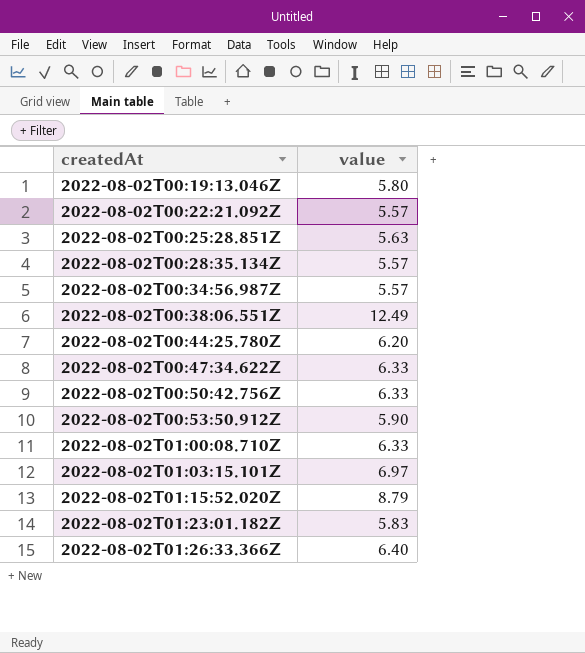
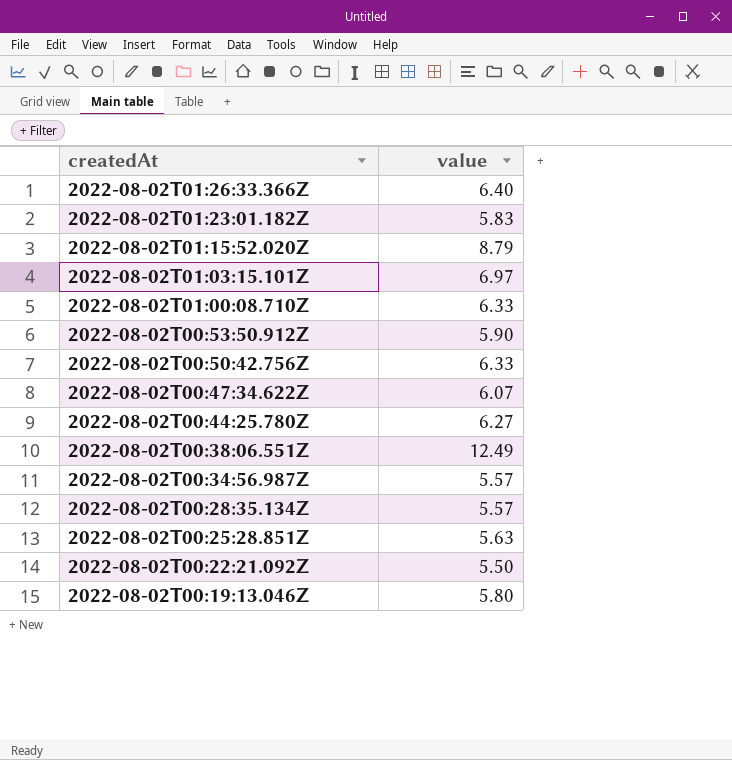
row order: createdAt ascending -> createdAt descending
2022-08-02T00:47:34.622Z | value: 6.33 -> 6.07
2022-08-02T00:44:25.780Z | value: 6.20 -> 6.27
2022-08-02T00:22:21.092Z | value: 5.57 -> 5.50

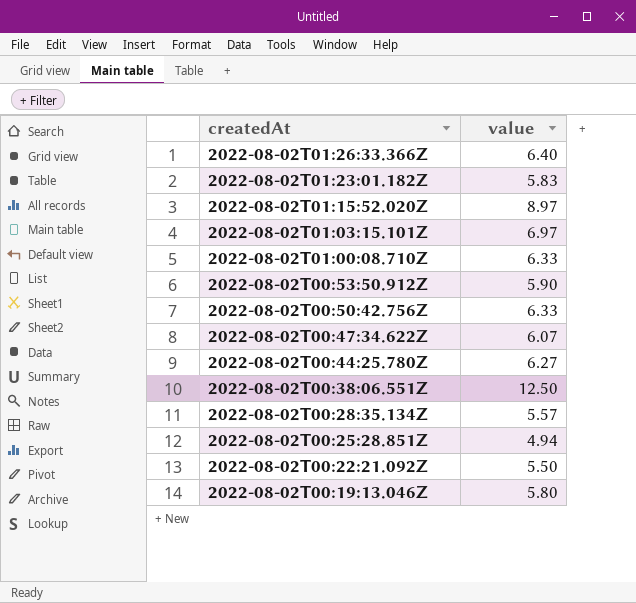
row 2022-08-02T00:34:56.987Z: 5.57 -> none
2022-08-02T01:15:52.020Z | value: 8.79 -> 8.97
2022-08-02T00:38:06.551Z | value: 12.49 -> 12.50
2022-08-02T00:25:28.851Z | value: 5.63 -> 4.94

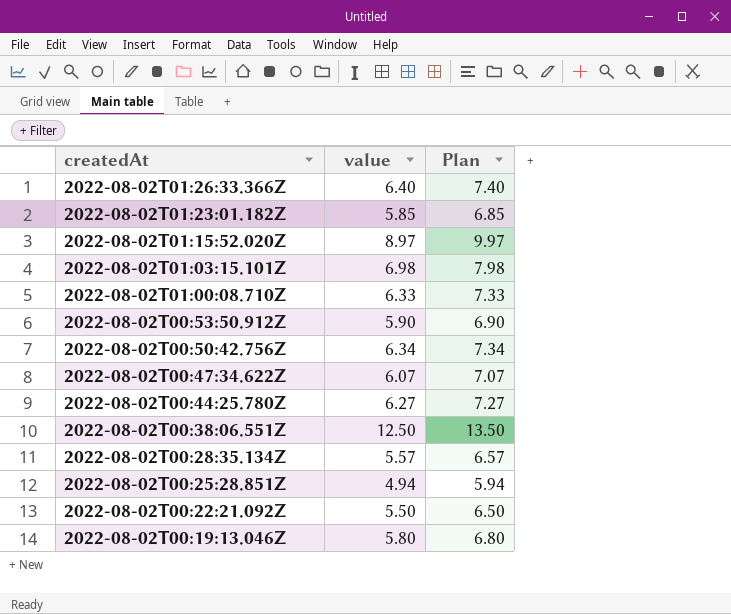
column Plan | formula: none -> [value] + 1
2022-08-02T01:23:01.182Z | value: 5.83 -> 5.85
2022-08-02T01:03:15.101Z | value: 6.97 -> 6.98
2022-08-02T00:50:42.756Z | value: 6.33 -> 6.34

